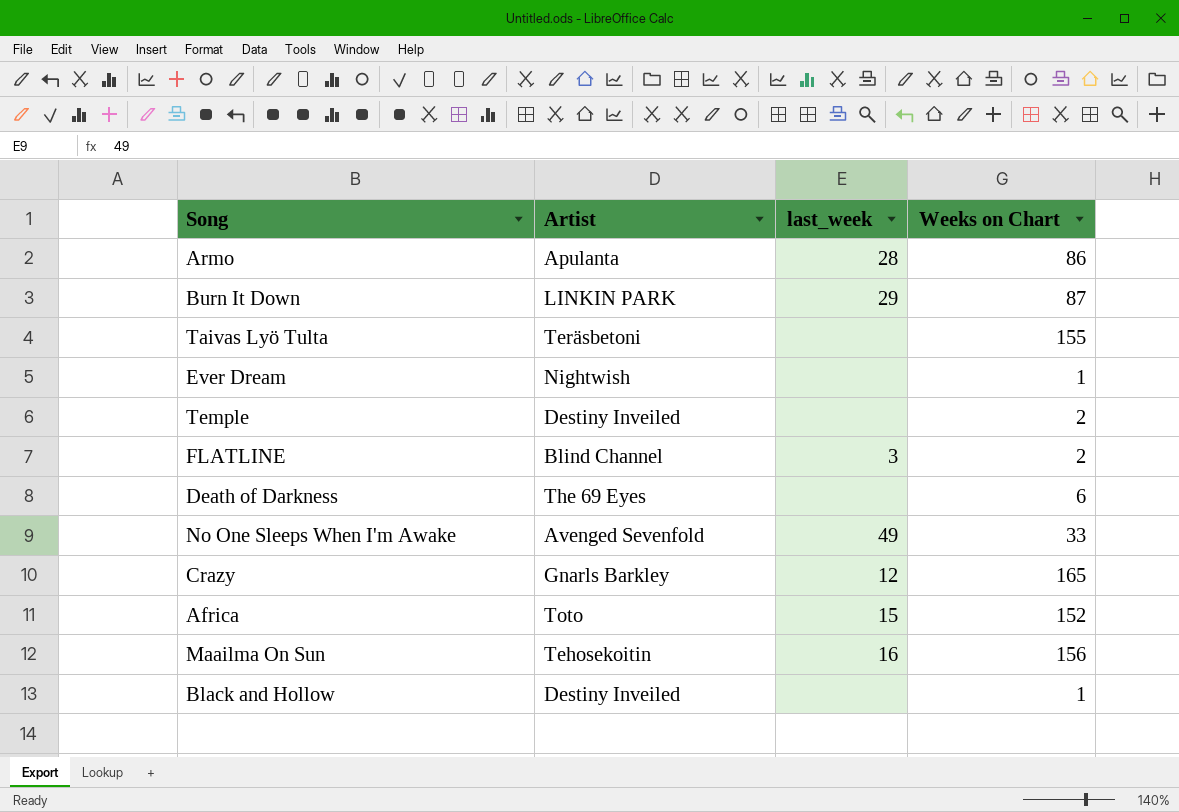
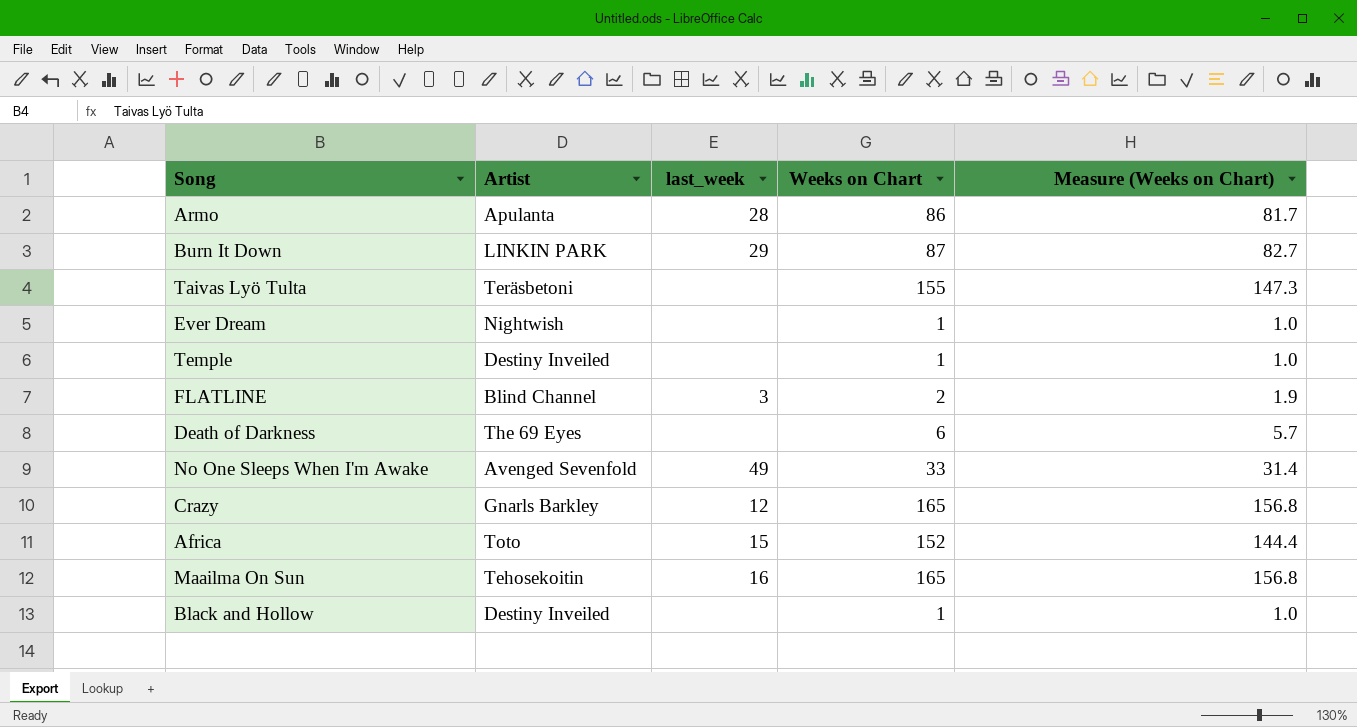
column Measure (Weeks on Chart) | formula: none -> [Weeks on Chart] * 0.95
Temple | Weeks on Chart: 2 -> 1
Maailma On Sun | Weeks on Chart: 156 -> 165

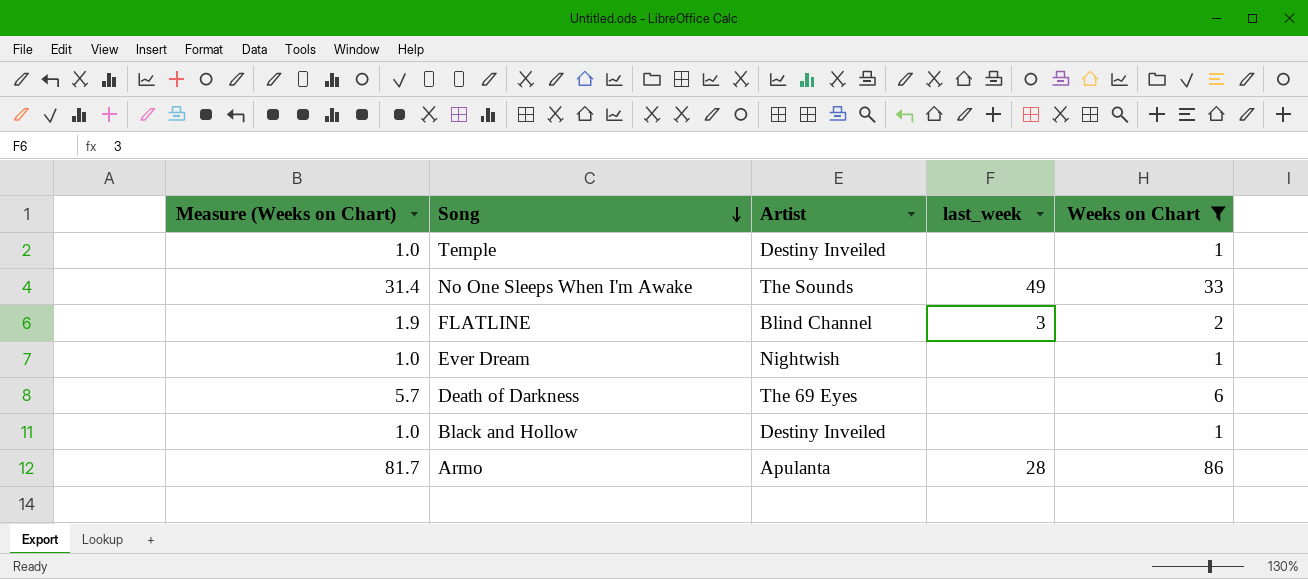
filter: none -> Weeks on Chart <= 86
row order: none -> Song descending
column Measure (Weeks on Chart) | position: 5 -> 1
No One Sleeps When I'm Awake | Artist: Avenged Sevenfold -> The Sounds

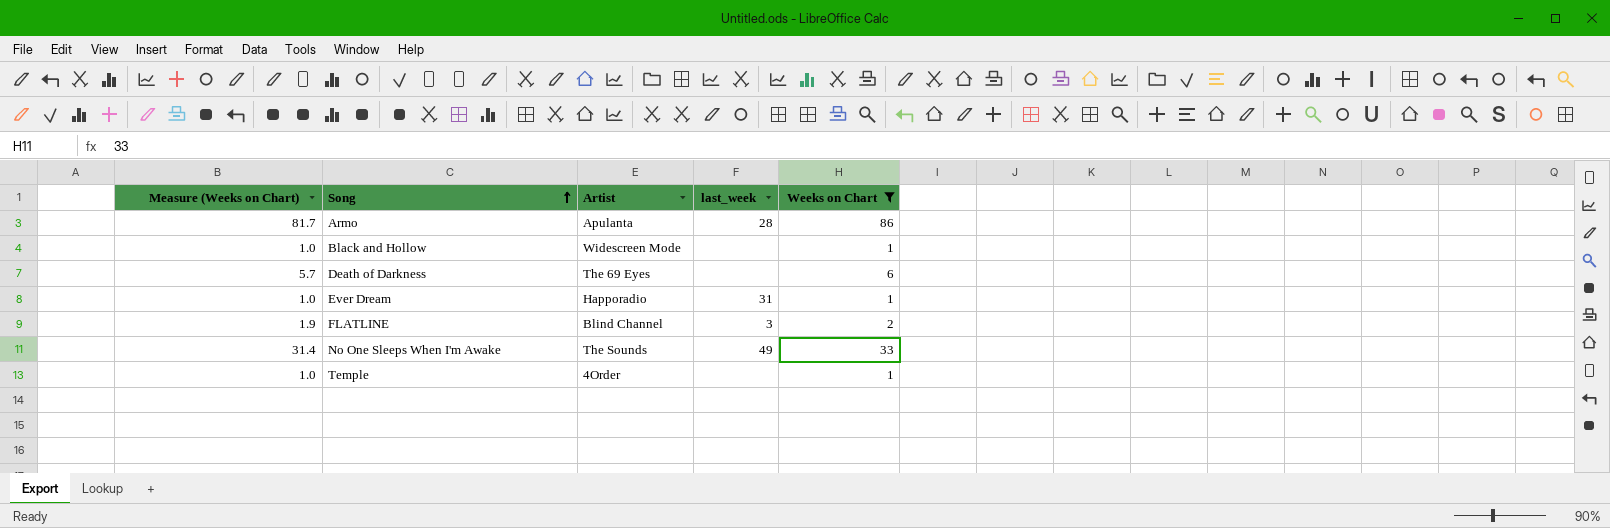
row order: Song descending -> Song ascending
Black and Hollow | Artist: Destiny Inveiled -> Widescreen Mode
Ever Dream | Artist: Nightwish -> Happoradio
Ever Dream | last_week: none -> 31
Temple | Artist: Destiny Inveiled -> 4Order

